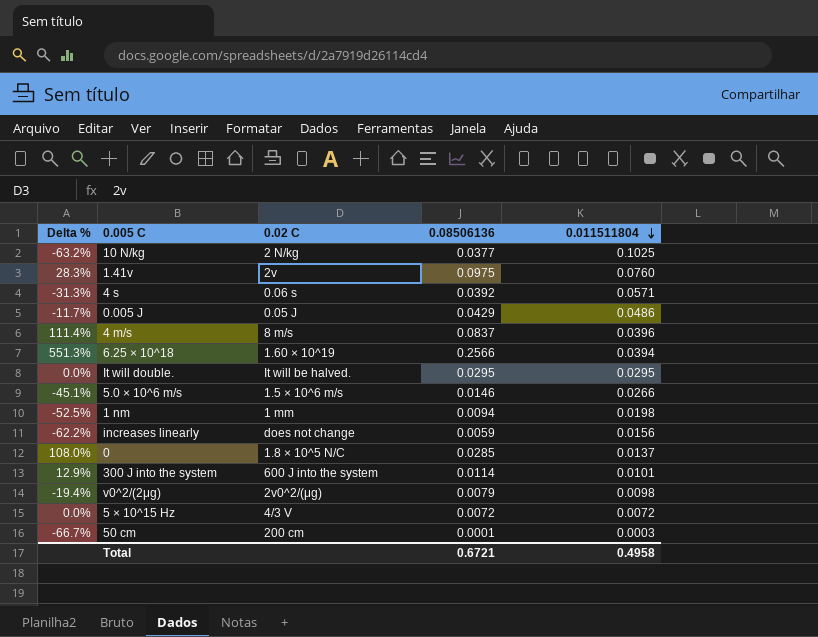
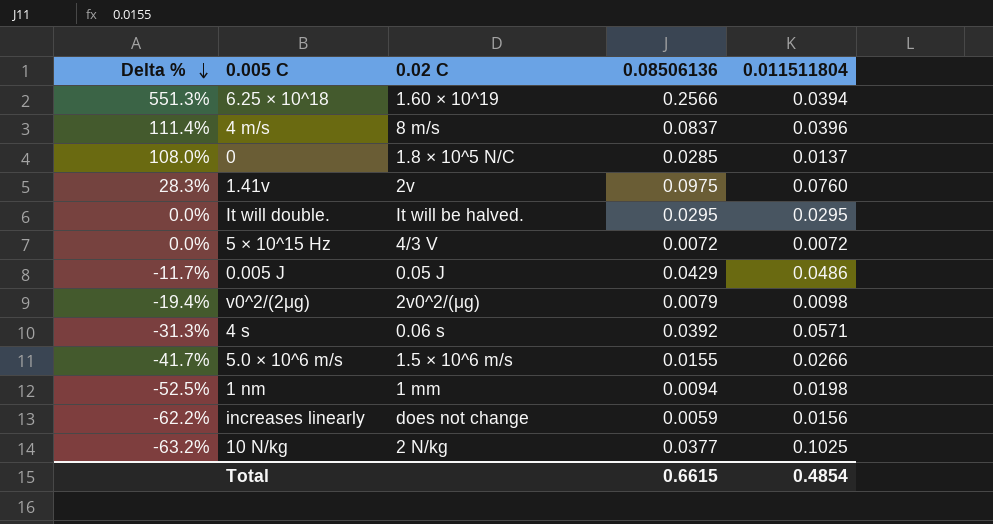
row order: 0.011511804 descending -> Delta % descending
row 300 J into the system: 12.9% | 600 J into the system | 0.0114 | 0.0101 -> none
row 50 cm: -66.7% | 200 cm | 0.0001 | 0.0003 -> none
5.0 × 10^6 m/s | Delta %: -45.1% -> -41.7%
5.0 × 10^6 m/s | 0.08506136: 0.0146 -> 0.0155
Total | 0.08506136: 0.6721 -> 0.6615
Total | 0.011511804: 0.4958 -> 0.4854

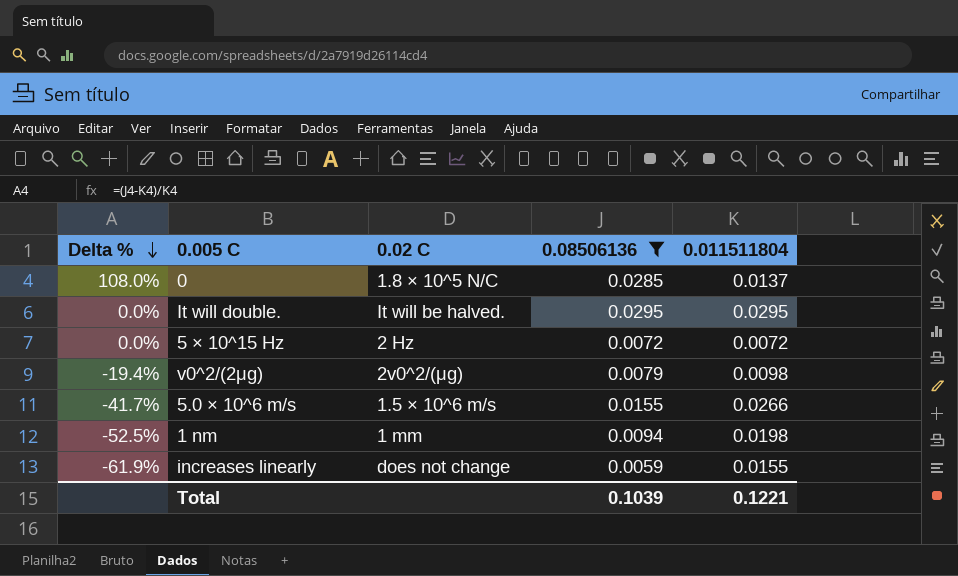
filter: none -> 0.08506136 <= 0.0295
5 × 10^15 Hz | 0.02 C: 4/3 V -> 2 Hz
increases linearly | Delta %: -62.2% -> -61.9%
increases linearly | 0.011511804: 0.0156 -> 0.0155
Total | 0.08506136: 0.6615 -> 0.1039
Total | 0.011511804: 0.4854 -> 0.1221

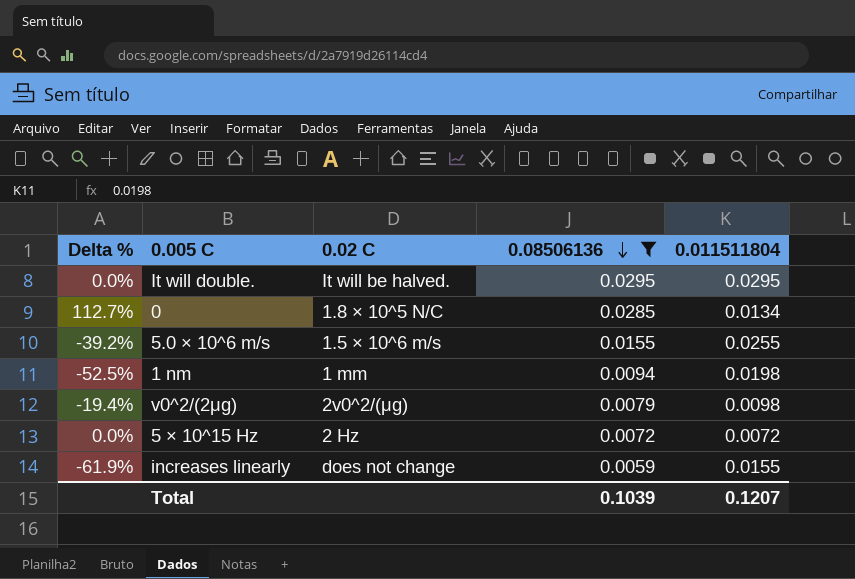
row order: Delta % descending -> 0.08506136 descending
0 | Delta %: 108.0% -> 112.7%
0 | 0.011511804: 0.0137 -> 0.0134
5.0 × 10^6 m/s | Delta %: -41.7% -> -39.2%
5.0 × 10^6 m/s | 0.011511804: 0.0266 -> 0.0255
Total | 0.011511804: 0.1221 -> 0.1207

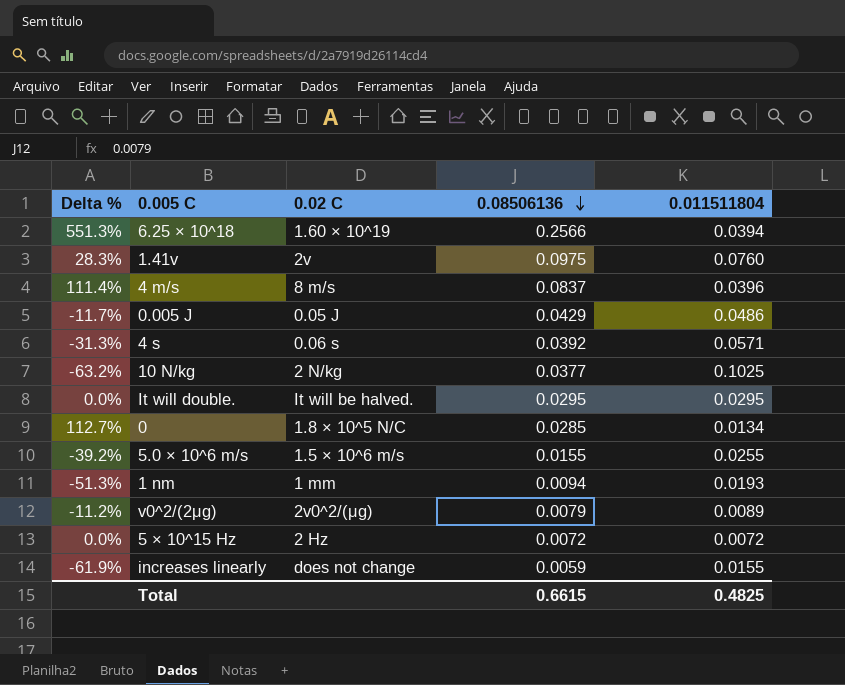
filter: 0.08506136 <= 0.0295 -> none
1 nm | Delta %: -52.5% -> -51.3%
1 nm | 0.011511804: 0.0198 -> 0.0193
v0^2/(2μg) | Delta %: -19.4% -> -11.2%
v0^2/(2μg) | 0.011511804: 0.0098 -> 0.0089
Total | 0.08506136: 0.1039 -> 0.6615
Total | 0.011511804: 0.1207 -> 0.4825

